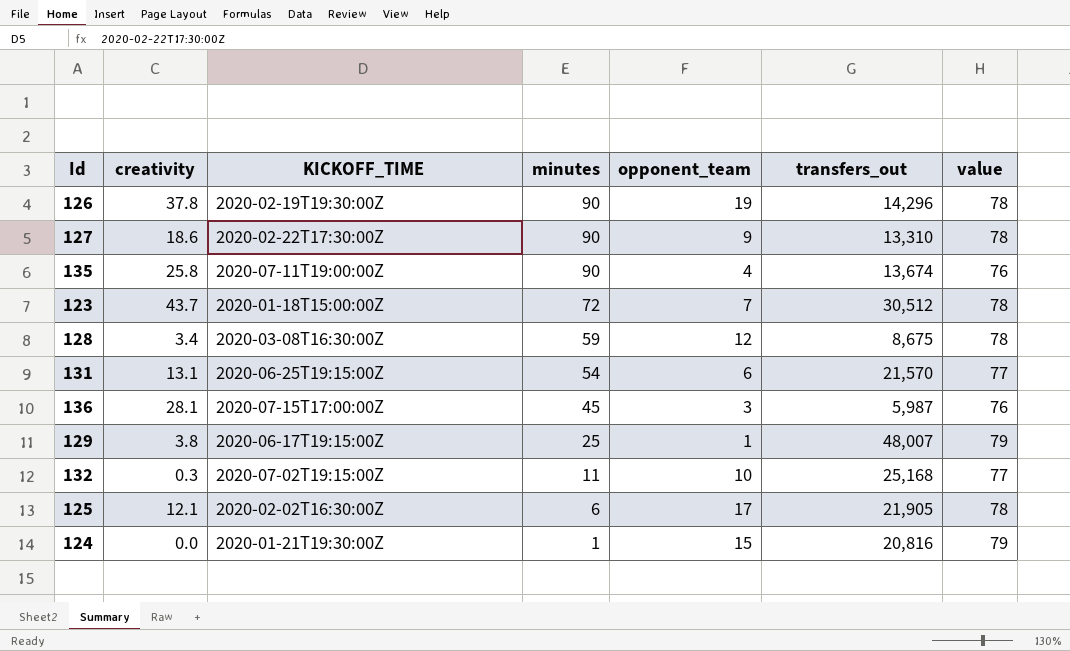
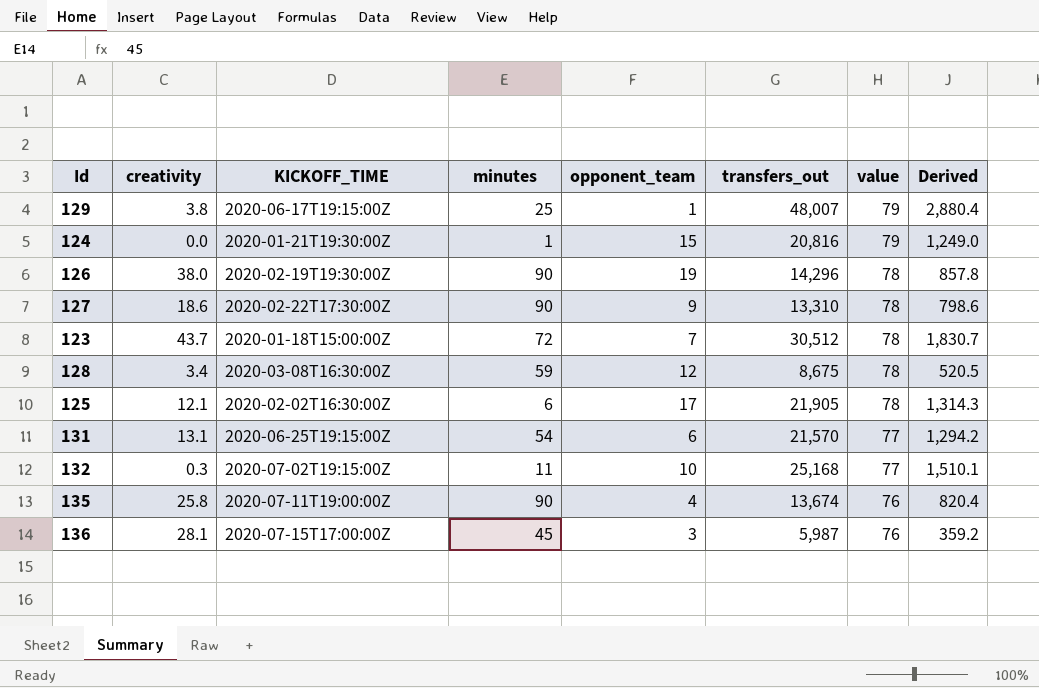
row order: minutes descending -> value descending
column Derived | formula: none -> [transfers_out] * 0.06
126 | creativity: 37.8 -> 38.0

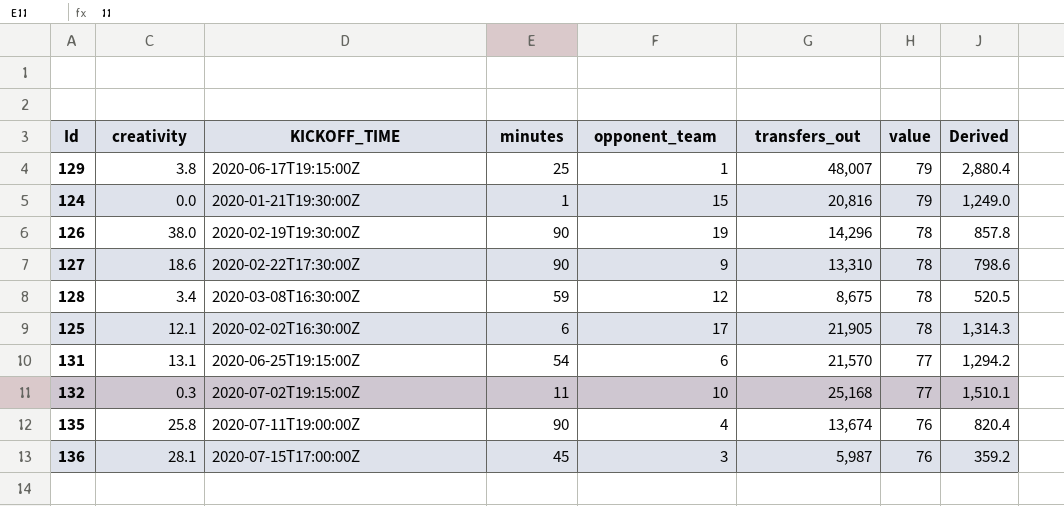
row 123: 43.7 | 2020-01-18T15:00:00Z | 72 | 7 | 30,512 | 78 | 1,830.7 -> none

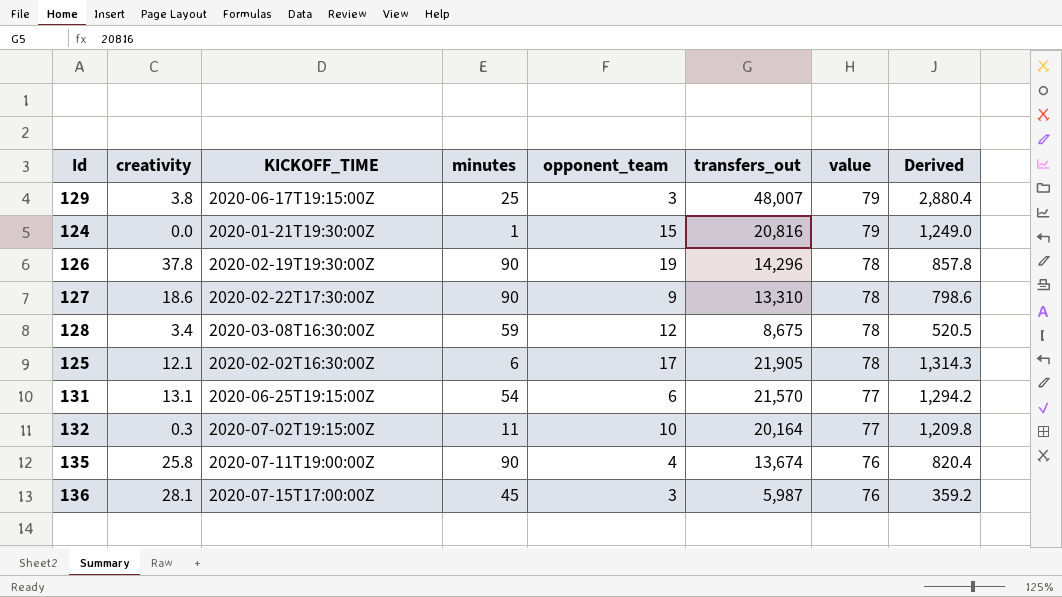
129 | opponent_team: 1 -> 3
126 | creativity: 38.0 -> 37.8
132 | transfers_out: 25,168 -> 20,164
132 | Derived: 1,510.1 -> 1,209.8

